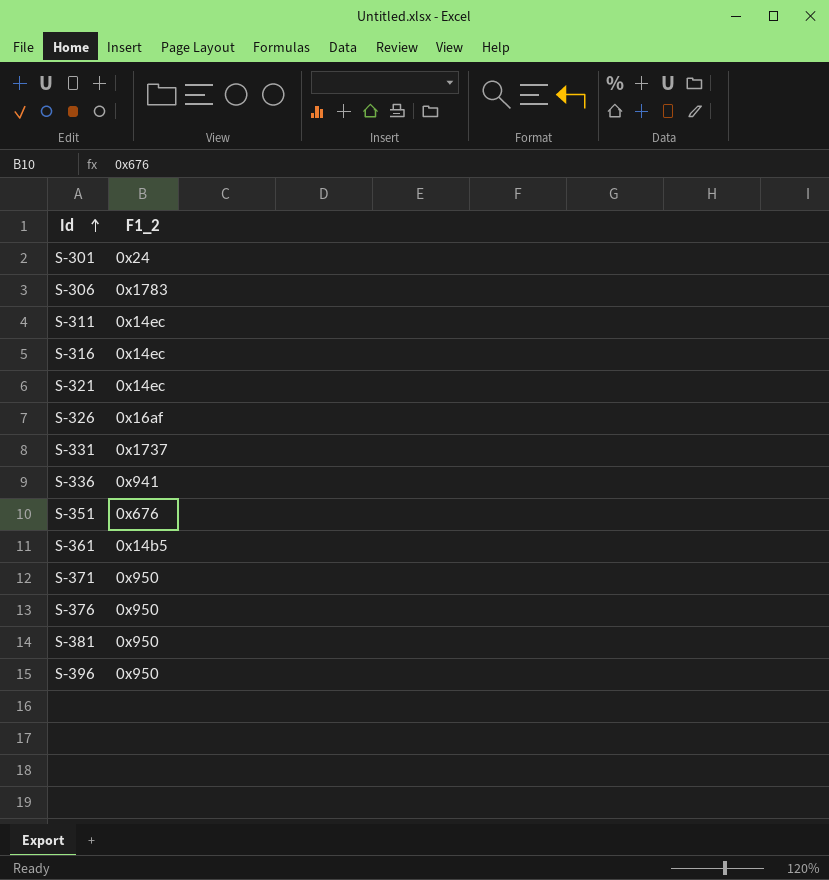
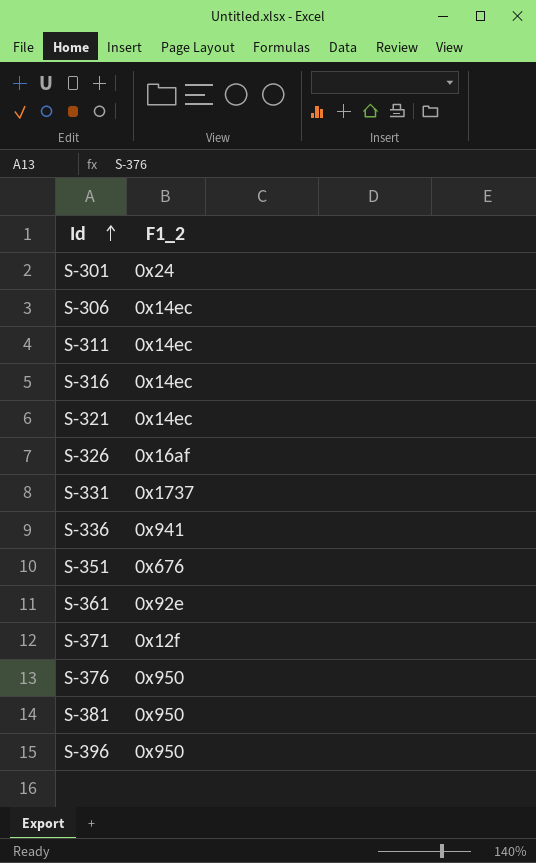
S-306 | F1_2: 0x1783 -> 0x14ec
S-361 | F1_2: 0x14b5 -> 0x92e
S-371 | F1_2: 0x950 -> 0x12f

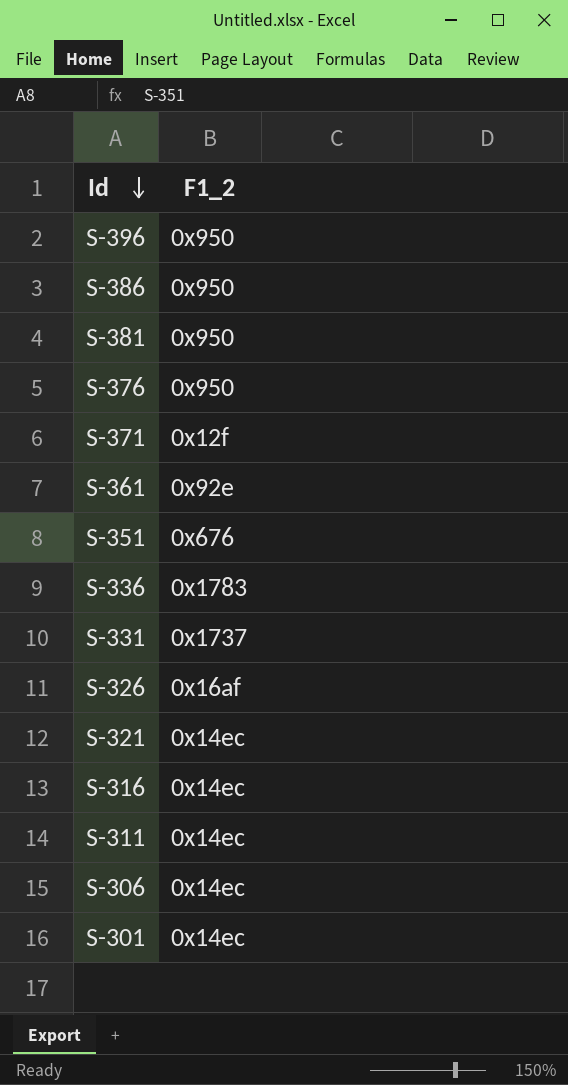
row order: Id ascending -> Id descending
row S-386: none -> 0x950
S-336 | F1_2: 0x941 -> 0x1783
S-301 | F1_2: 0x24 -> 0x14ec

